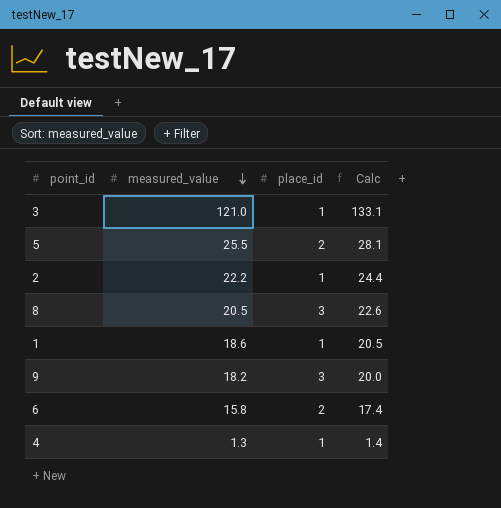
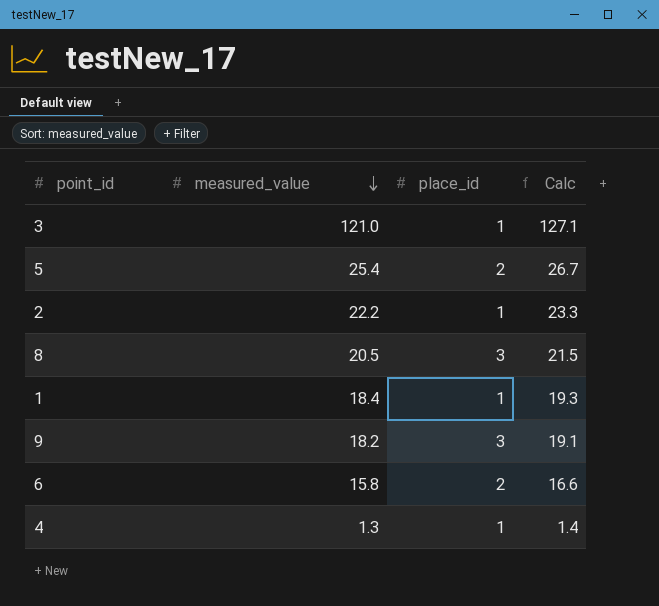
column Calc | formula: [measured_value] * 1.1 -> [measured_value] * 1.05
5 | measured_value: 25.5 -> 25.4
1 | measured_value: 18.6 -> 18.4

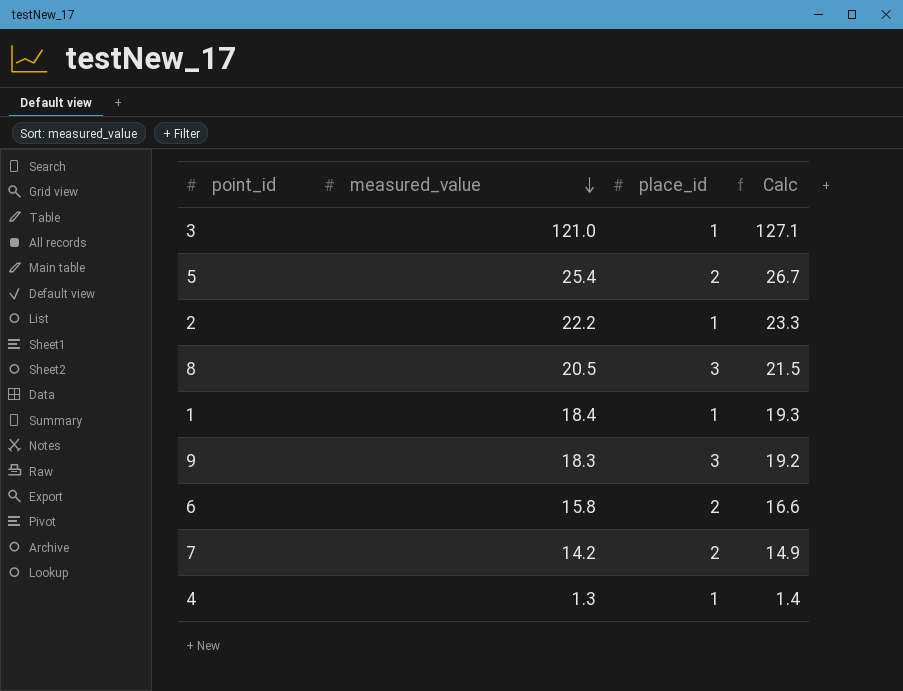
9 | measured_value: 18.2 -> 18.3
9 | Calc: 19.1 -> 19.2
row 7: none -> 14.2 | 2 | 14.9

